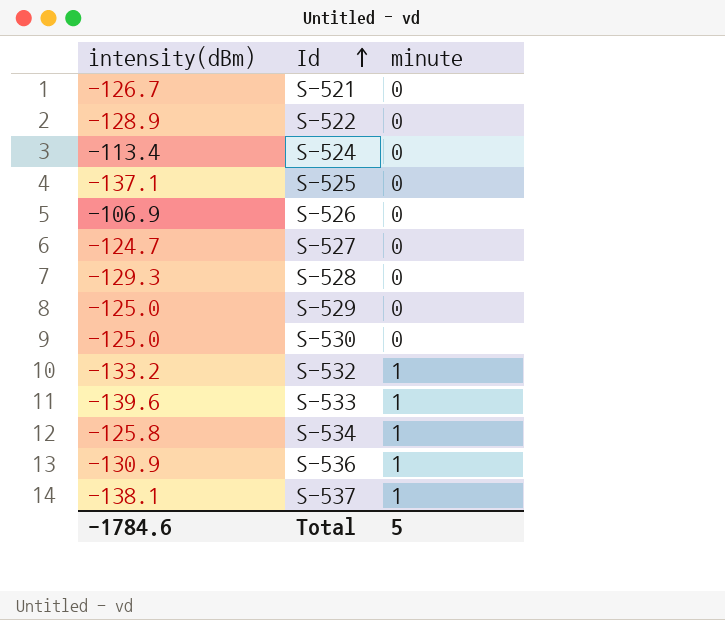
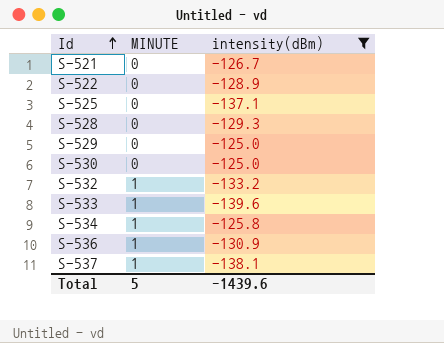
filter: none -> intensity(dBm) <= -125.0
column name: minute -> MINUTE
column intensity(dBm) | position: 1 -> 3
Total | intensity(dBm): -1784.6 -> -1439.6

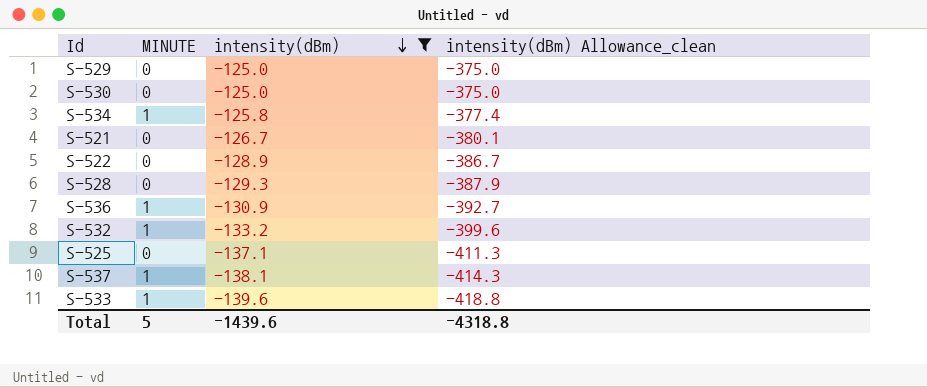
row order: Id ascending -> intensity(dBm) descending
column intensity(dBm) Allowance_clean | formula: none -> [intensity(dBm)] * 3

